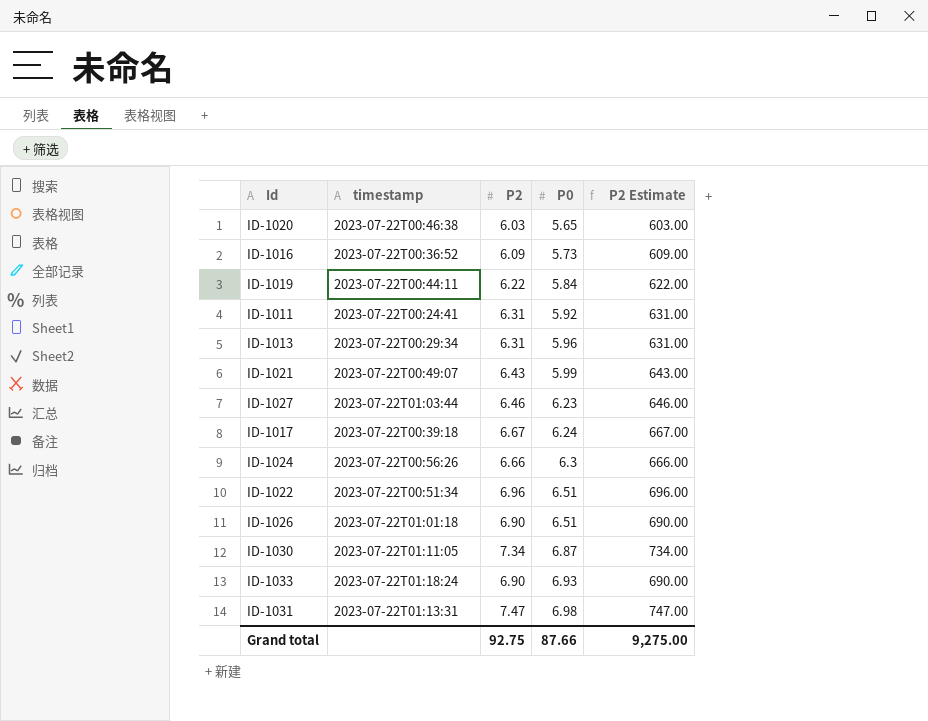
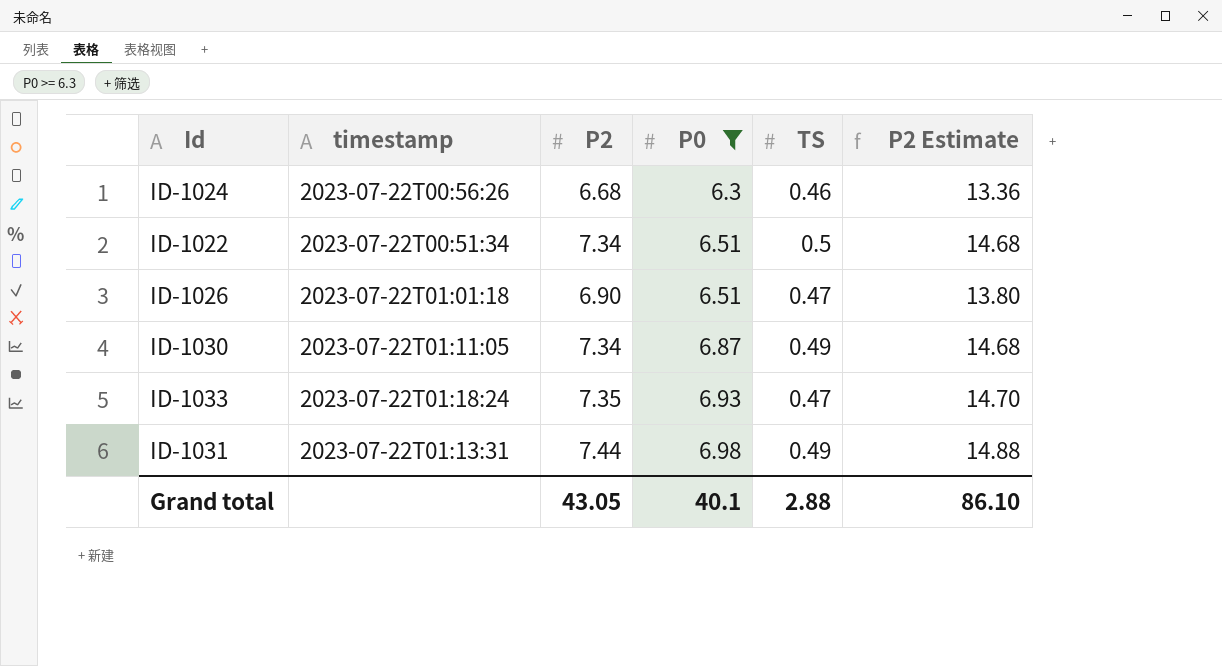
filter: none -> P0 >= 6.3
column TS | position: none -> 5
column P2 Estimate | formula: [P2] * 100 -> [P2] * 2
ID-1024 | P2: 6.66 -> 6.68
ID-1022 | P2: 6.96 -> 7.34
ID-1033 | P2: 6.90 -> 7.35
ID-1031 | P2: 7.47 -> 7.44
Grand total | P2: 92.75 -> 43.05
Grand total | P0: 87.66 -> 40.1
Grand total | P2 Estimate: 9,275.00 -> 86.10

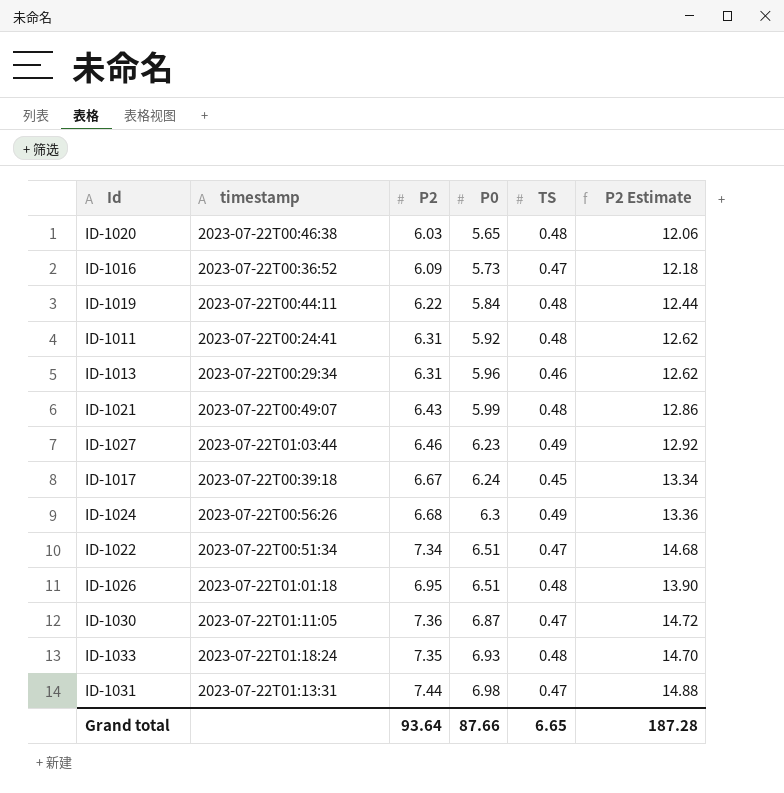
filter: P0 >= 6.3 -> none
ID-1024 | TS: 0.46 -> 0.49
ID-1022 | TS: 0.5 -> 0.47
ID-1026 | P2: 6.90 -> 6.95
ID-1026 | TS: 0.47 -> 0.48
ID-1026 | P2 Estimate: 13.80 -> 13.90
ID-1030 | P2: 7.34 -> 7.36
ID-1030 | TS: 0.49 -> 0.47
ID-1030 | P2 Estimate: 14.68 -> 14.72
ID-1033 | TS: 0.47 -> 0.48
ID-1031 | TS: 0.49 -> 0.47
Grand total | P2: 43.05 -> 93.64
Grand total | P0: 40.1 -> 87.66
Grand total | TS: 2.88 -> 6.65
Grand total | P2 Estimate: 86.10 -> 187.28

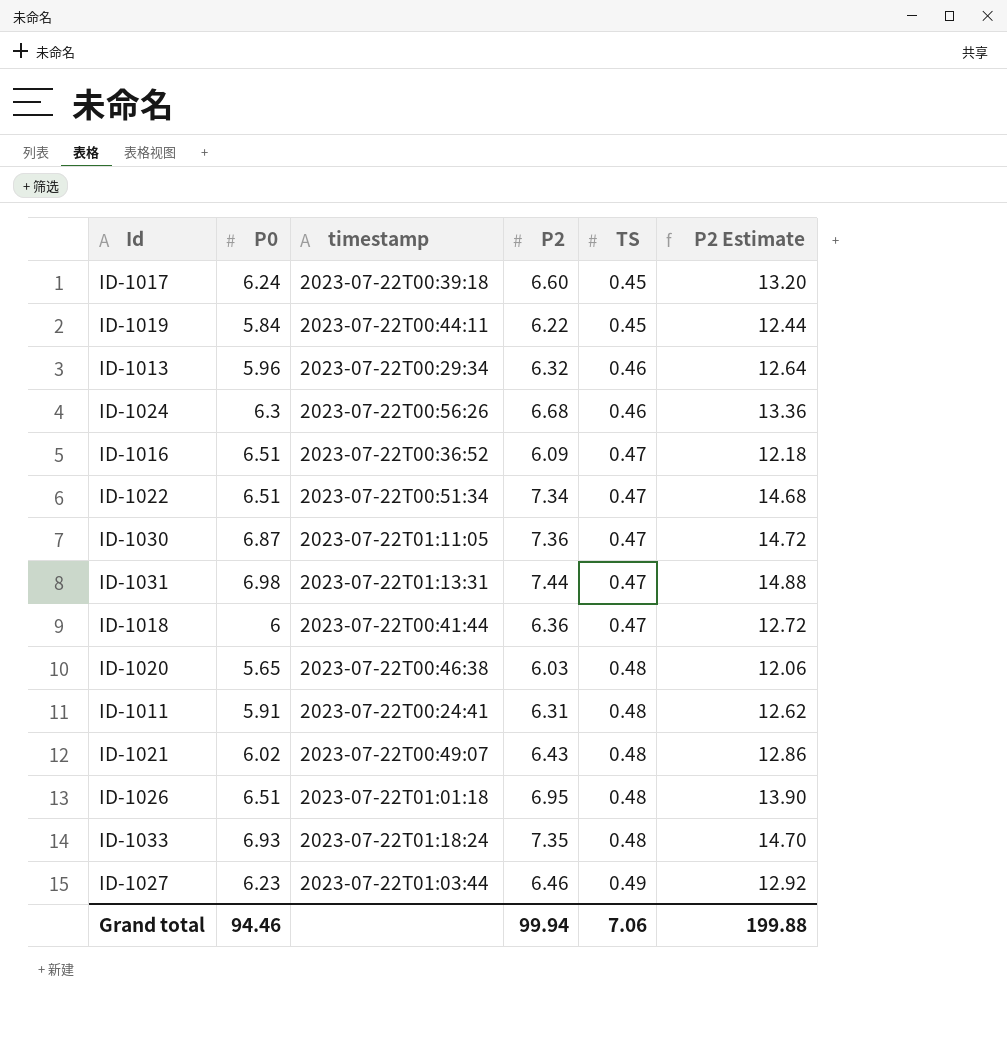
row order: P0 ascending -> TS ascending
column P0 | position: 4 -> 2
ID-1017 | P2: 6.67 -> 6.60
ID-1017 | P2 Estimate: 13.34 -> 13.20
ID-1019 | TS: 0.48 -> 0.45
ID-1013 | P2: 6.31 -> 6.32
ID-1013 | P2 Estimate: 12.62 -> 12.64
ID-1024 | TS: 0.49 -> 0.46
ID-1016 | P0: 5.73 -> 6.51
row ID-1018: none -> 6 | 2023-07-22T00:41:44 | 6.36 | 0.47 | 12.72
ID-1011 | P0: 5.92 -> 5.91
ID-1021 | P0: 5.99 -> 6.02
Grand total | P0: 87.66 -> 94.46
Grand total | P2: 93.64 -> 99.94
Grand total | TS: 6.65 -> 7.06
Grand total | P2 Estimate: 187.28 -> 199.88

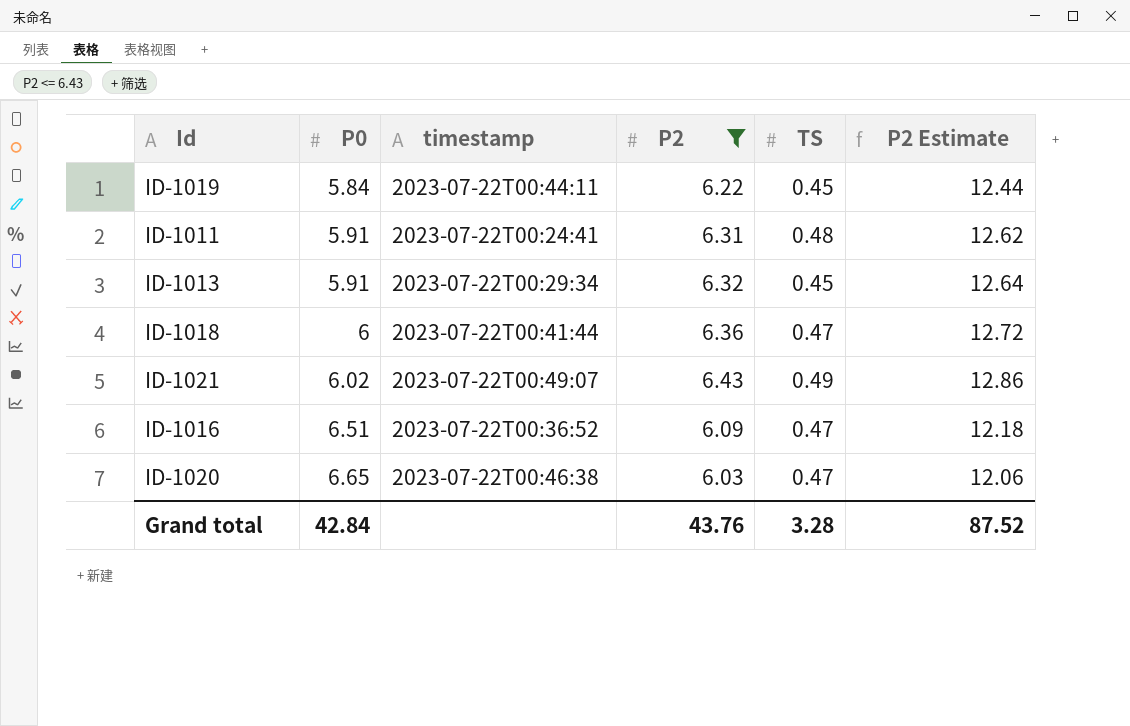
filter: none -> P2 <= 6.43
row order: TS ascending -> P0 ascending
ID-1013 | P0: 5.96 -> 5.91
ID-1013 | TS: 0.46 -> 0.45
ID-1021 | TS: 0.48 -> 0.49
ID-1020 | P0: 5.65 -> 6.65
ID-1020 | TS: 0.48 -> 0.47
Grand total | P0: 94.46 -> 42.84
Grand total | P2: 99.94 -> 43.76
Grand total | TS: 7.06 -> 3.28
Grand total | P2 Estimate: 199.88 -> 87.52

